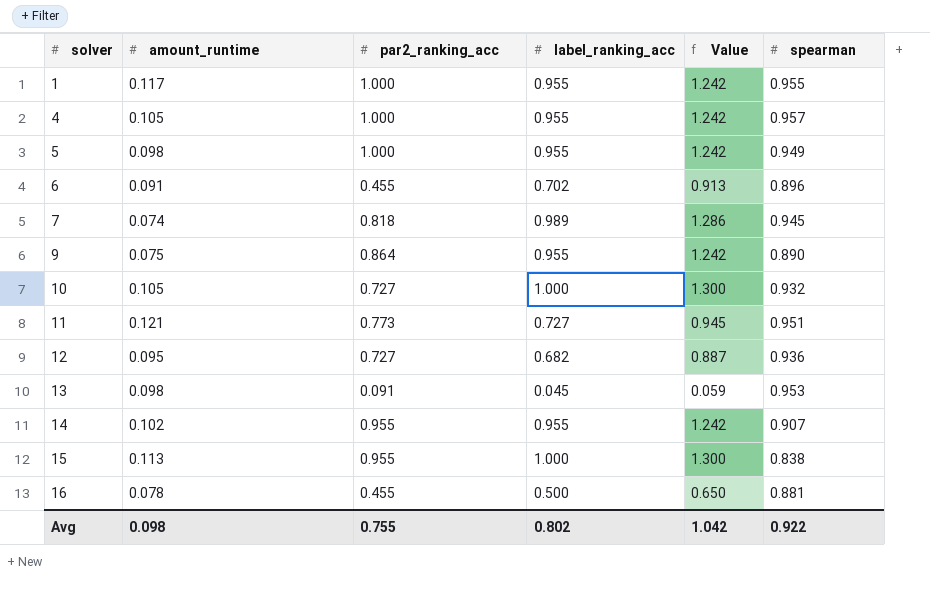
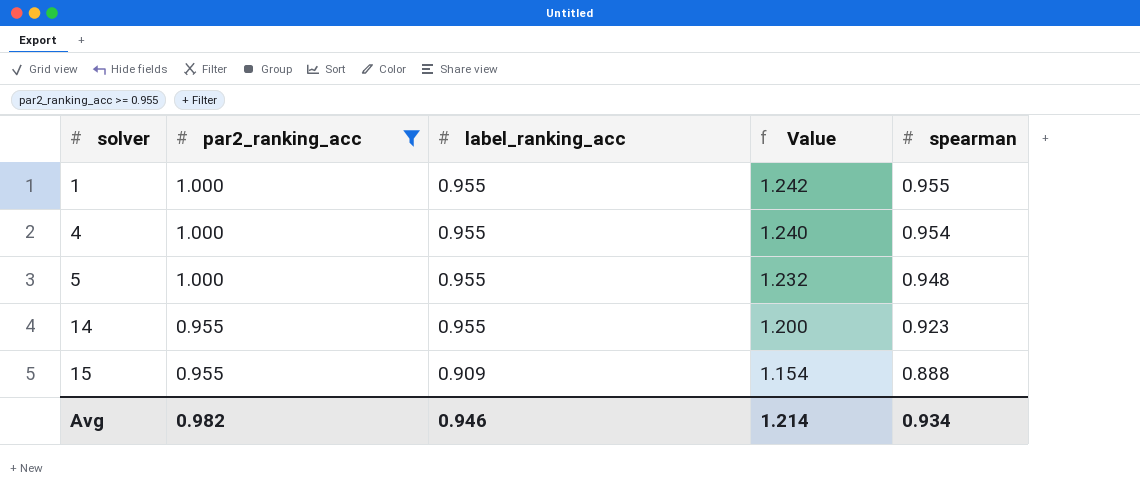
filter: none -> par2_ranking_acc >= 0.955
column amount_runtime | position: 2 -> none
column Value | formula: [label_ranking_acc] * 1.3 -> [spearman] * 1.3
4 | spearman: 0.957 -> 0.954
5 | spearman: 0.949 -> 0.948
14 | spearman: 0.907 -> 0.923
15 | label_ranking_acc: 1.000 -> 0.909
15 | spearman: 0.838 -> 0.888
Avg | par2_ranking_acc: 0.755 -> 0.982
Avg | label_ranking_acc: 0.802 -> 0.946
Avg | Value: 1.042 -> 1.214
Avg | spearman: 0.922 -> 0.934

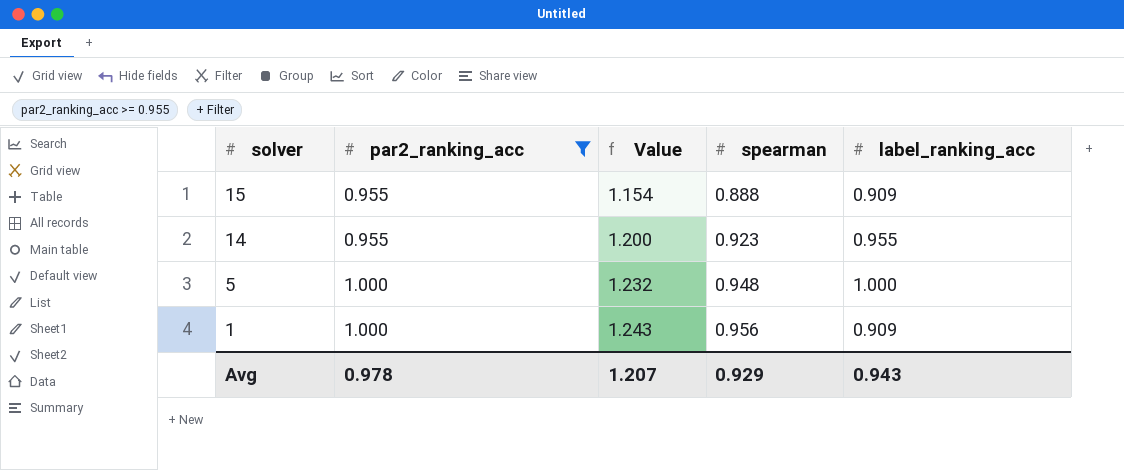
row order: solver ascending -> solver descending
column label_ranking_acc | position: 3 -> 5
row 4: 1.000 | 0.955 | 1.240 | 0.954 -> none
5 | label_ranking_acc: 0.955 -> 1.000
1 | Value: 1.242 -> 1.243
1 | spearman: 0.955 -> 0.956
1 | label_ranking_acc: 0.955 -> 0.909
Avg | par2_ranking_acc: 0.982 -> 0.978
Avg | Value: 1.214 -> 1.207
Avg | spearman: 0.934 -> 0.929
Avg | label_ranking_acc: 0.946 -> 0.943

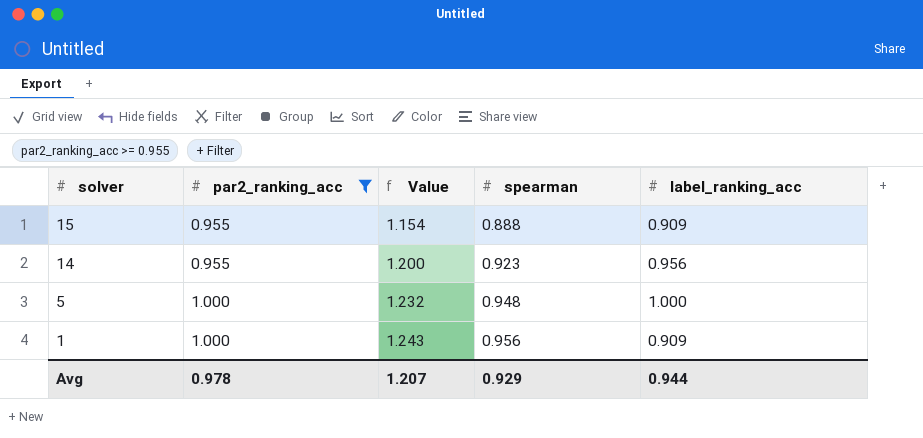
14 | label_ranking_acc: 0.955 -> 0.956
Avg | label_ranking_acc: 0.943 -> 0.944

